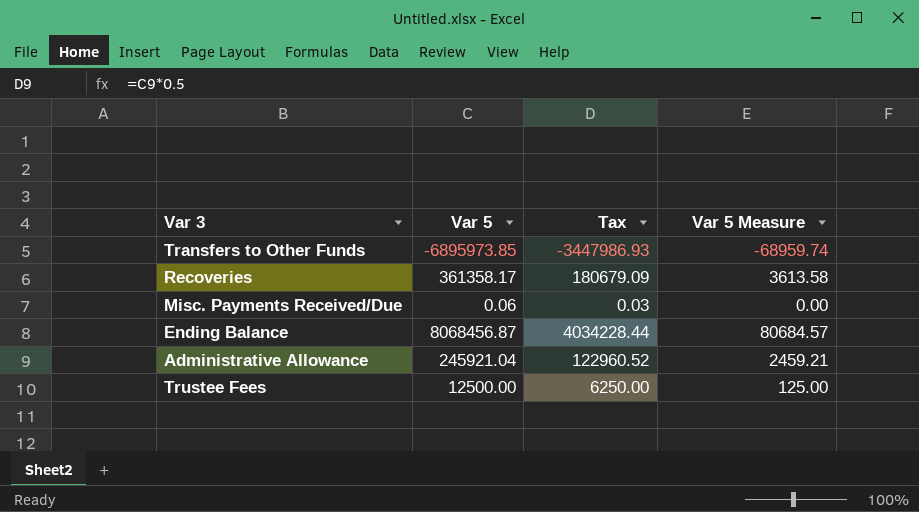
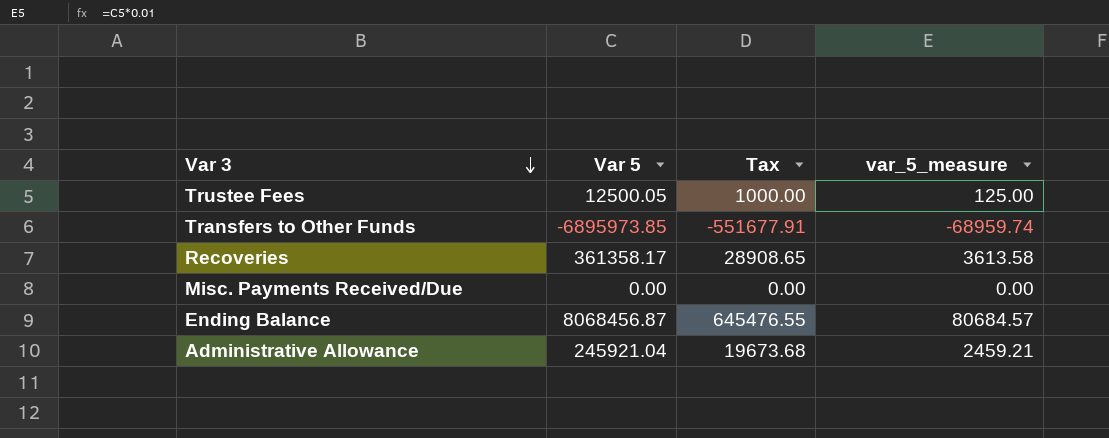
row order: none -> Var 3 descending
column Tax | formula: [Var 5] * 0.5 -> [Var 5] * 0.08
column name: Var 5 Measure -> var_5_measure
Trustee Fees | Var 5: 12500.00 -> 12500.05
Misc. Payments Received/Due | Var 5: 0.06 -> 0.00

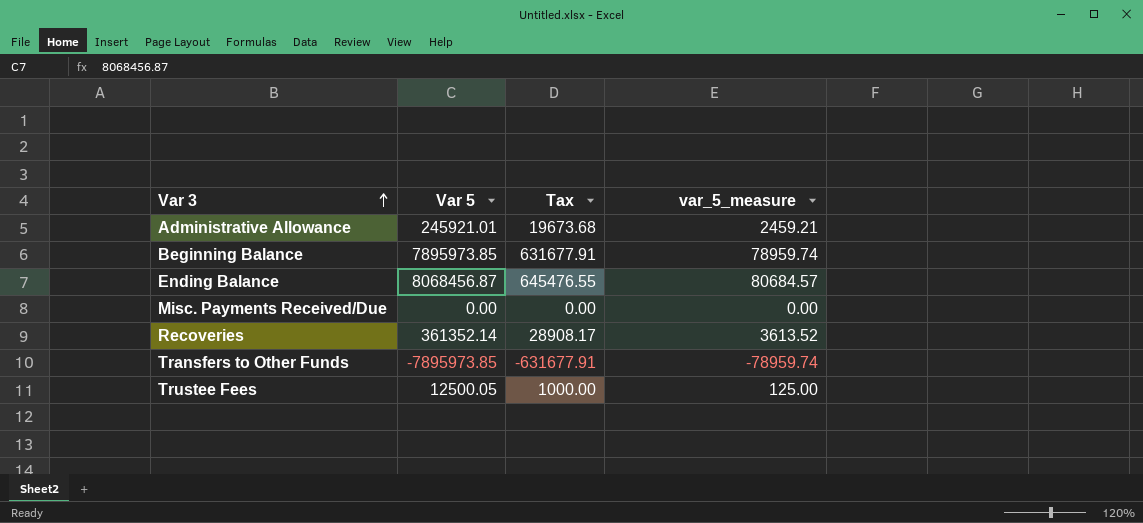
row order: Var 3 descending -> Var 3 ascending
Administrative Allowance | Var 5: 245921.04 -> 245921.01
row Beginning Balance: none -> 7895973.85 | 631677.91 | 78959.74
Recoveries | Var 5: 361358.17 -> 361352.14
Recoveries | Tax: 28908.65 -> 28908.17
Recoveries | var_5_measure: 3613.58 -> 3613.52
Transfers to Other Funds | Var 5: -6895973.85 -> -7895973.85
Transfers to Other Funds | Tax: -551677.91 -> -631677.91
Transfers to Other Funds | var_5_measure: -68959.74 -> -78959.74

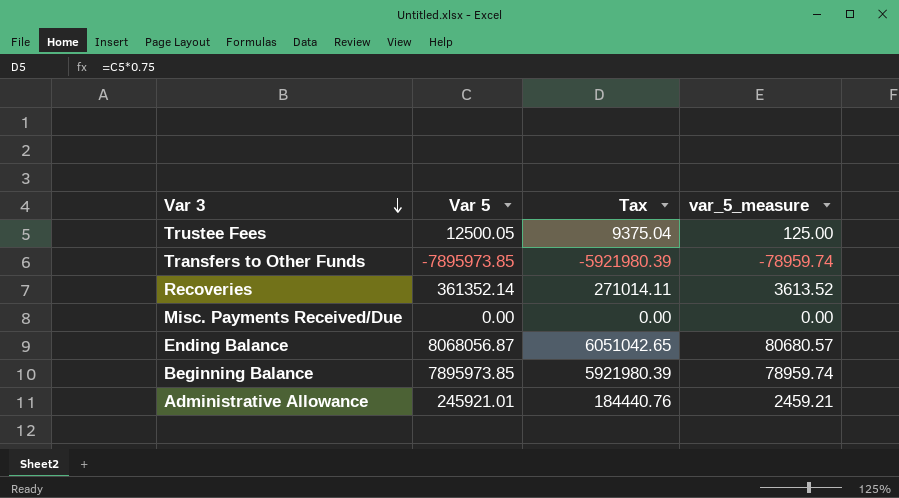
row order: Var 3 ascending -> Var 3 descending
column Tax | formula: [Var 5] * 0.08 -> [Var 5] * 0.75
Ending Balance | Var 5: 8068456.87 -> 8068056.87
Ending Balance | var_5_measure: 80684.57 -> 80680.57

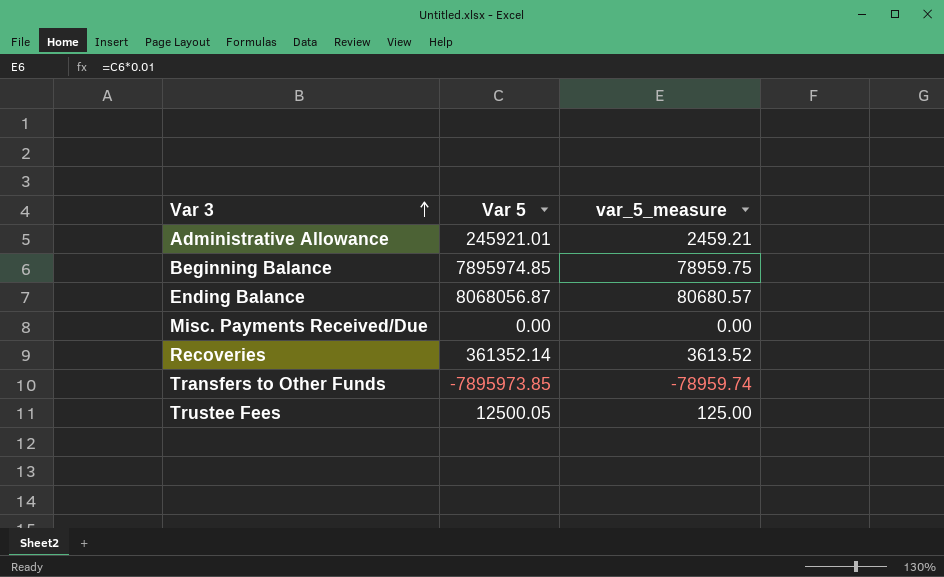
row order: Var 3 descending -> Var 3 ascending
column Tax | formula: [Var 5] * 0.75 -> none
Beginning Balance | Var 5: 7895973.85 -> 7895974.85
Beginning Balance | var_5_measure: 78959.74 -> 78959.75

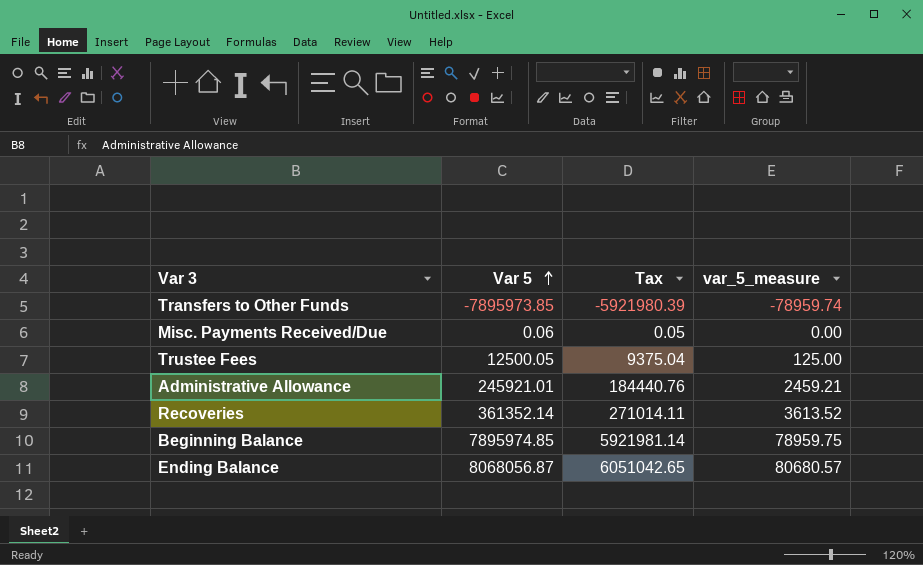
row order: Var 3 ascending -> Var 5 ascending
column Tax | formula: none -> [Var 5] * 0.75
Misc. Payments Received/Due | Var 5: 0.00 -> 0.06

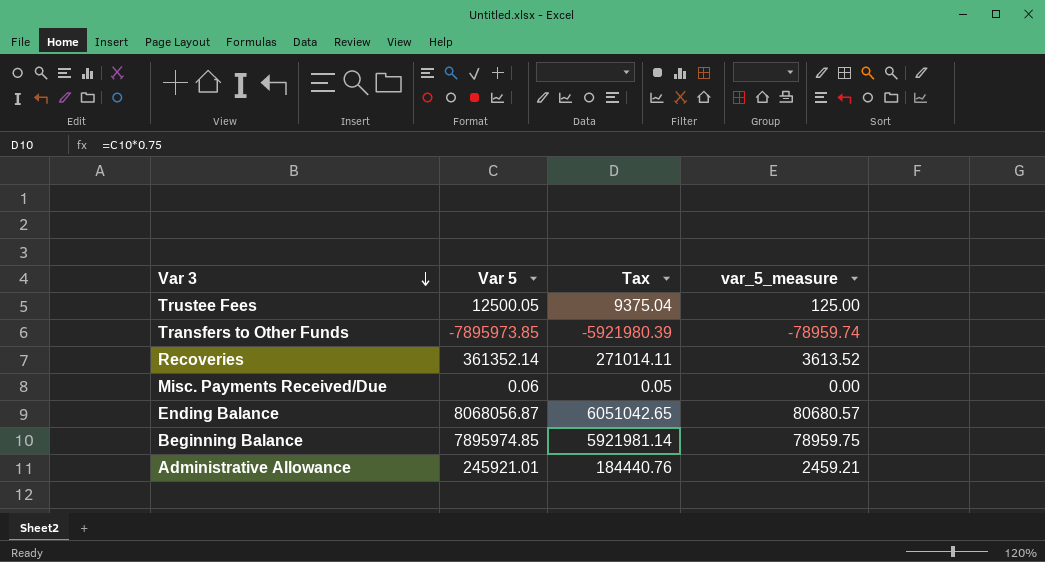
row order: Var 5 ascending -> Var 3 descending

